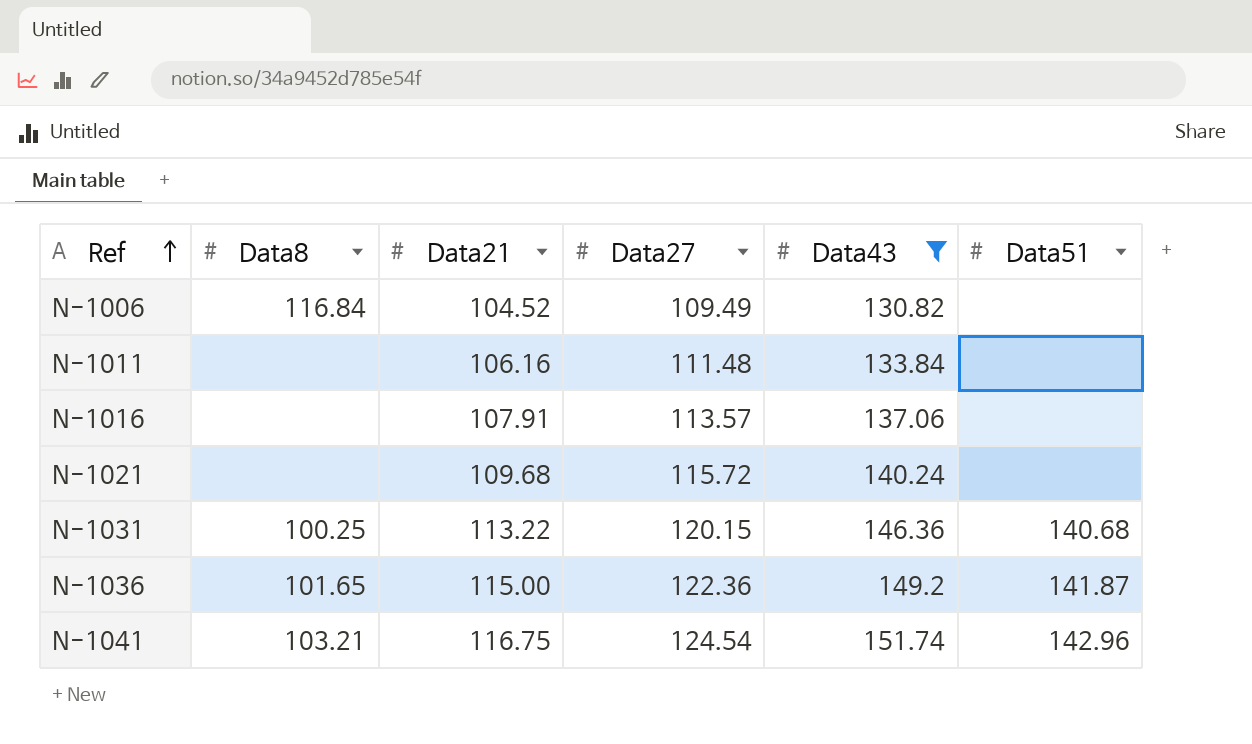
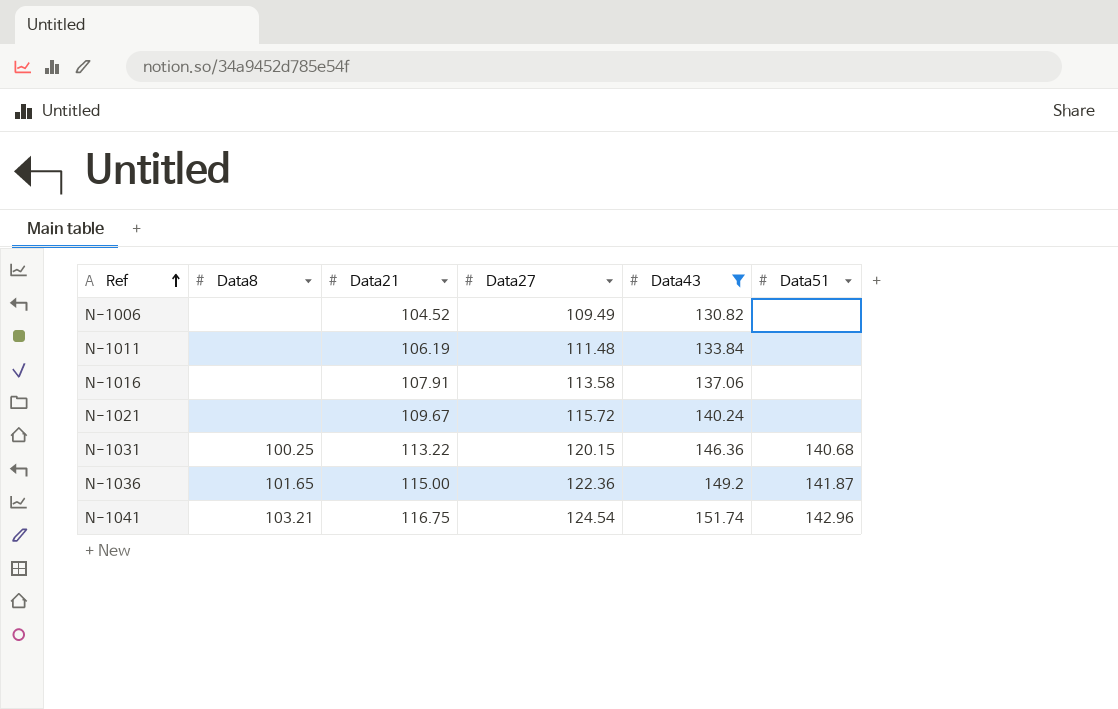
N-1006 | Data8: 116.84 -> none
N-1011 | Data21: 106.16 -> 106.19
N-1016 | Data27: 113.57 -> 113.58
N-1021 | Data21: 109.68 -> 109.67

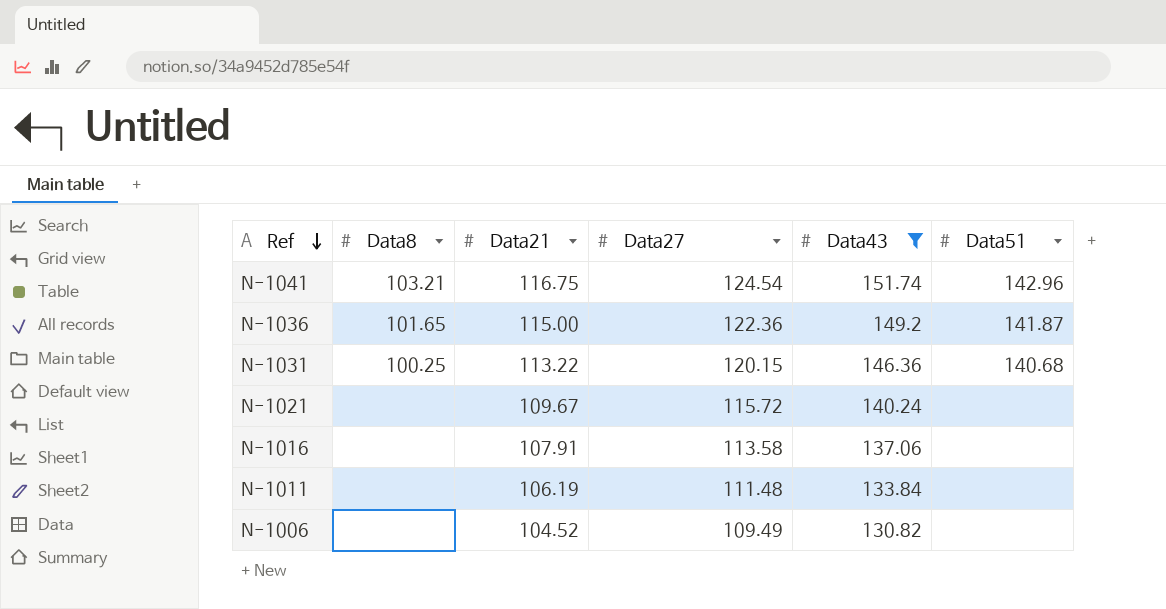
row order: Ref ascending -> Ref descending

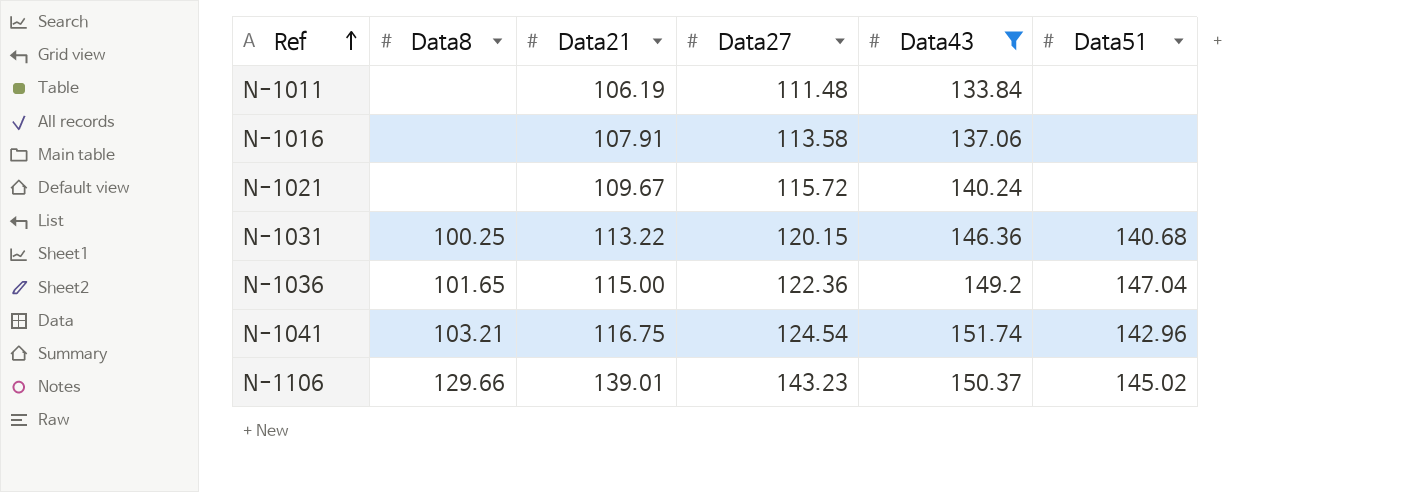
row order: Ref descending -> Ref ascending
row N-1006: none | 104.52 | 109.49 | 130.82 | none -> none
N-1036 | Data51: 141.87 -> 147.04
row N-1106: none -> 129.66 | 139.01 | 143.23 | 150.37 | 145.02

